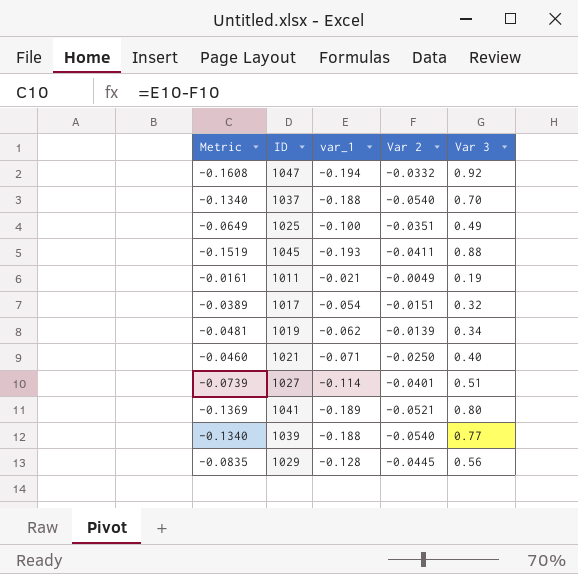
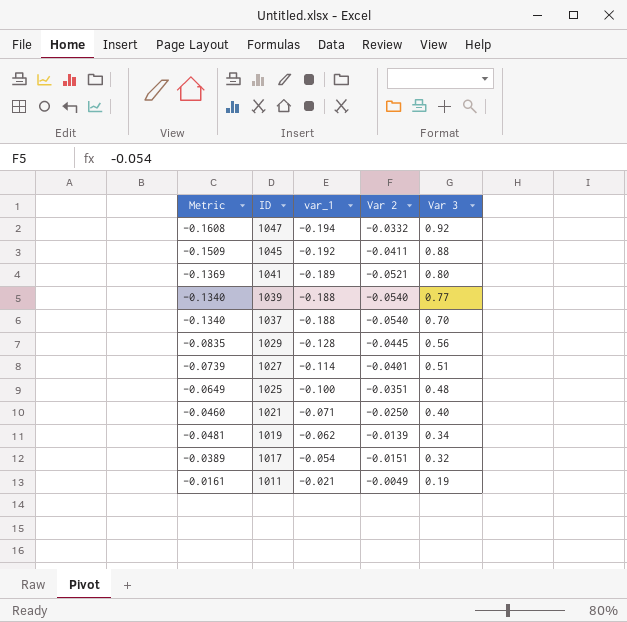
row order: none -> ID descending
1045 | Metric: -0.1519 -> -0.1509
1045 | var_1: -0.193 -> -0.192
1025 | Var 3: 0.49 -> 0.48

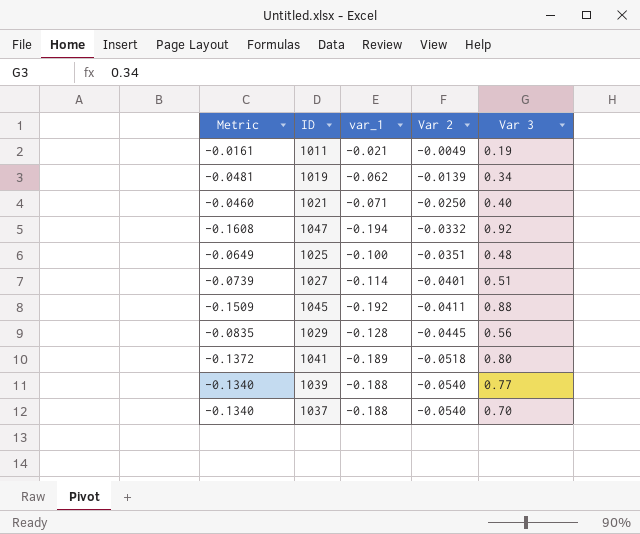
row order: ID descending -> Var 2 descending
row 1017: -0.0389 | -0.054 | -0.0151 | 0.32 -> none
1041 | Metric: -0.1369 -> -0.1372
1041 | Var 2: -0.0521 -> -0.0518

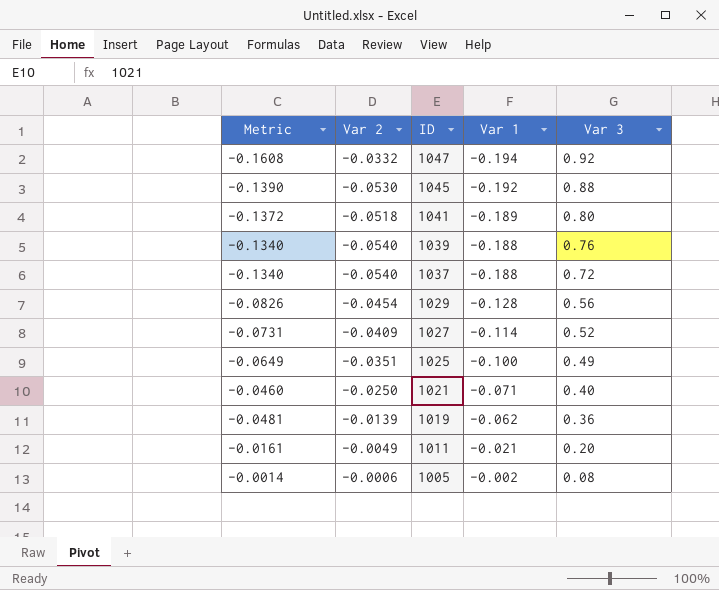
row order: Var 2 descending -> ID descending
column Var 2 | position: 4 -> 2
column name: var_1 -> Var 1
1045 | Metric: -0.1509 -> -0.1390
1045 | Var 2: -0.0411 -> -0.0530
1039 | Var 3: 0.77 -> 0.76
1037 | Var 3: 0.70 -> 0.72
1029 | Metric: -0.0835 -> -0.0826
1029 | Var 2: -0.0445 -> -0.0454
1027 | Metric: -0.0739 -> -0.0731
1027 | Var 2: -0.0401 -> -0.0409
1027 | Var 3: 0.51 -> 0.52
1025 | Var 3: 0.48 -> 0.49
1019 | Var 3: 0.34 -> 0.36
1011 | Var 3: 0.19 -> 0.20
row 1005: none -> -0.0014 | -0.0006 | -0.002 | 0.08

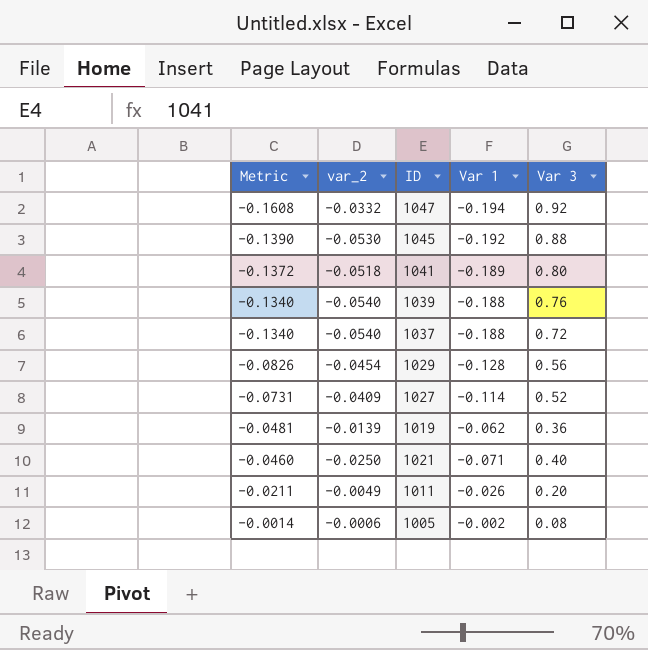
row order: ID descending -> Metric ascending
column name: Var 2 -> var_2
row 1025: -0.0649 | -0.0351 | -0.100 | 0.49 -> none
1011 | Metric: -0.0161 -> -0.0211
1011 | Var 1: -0.021 -> -0.026

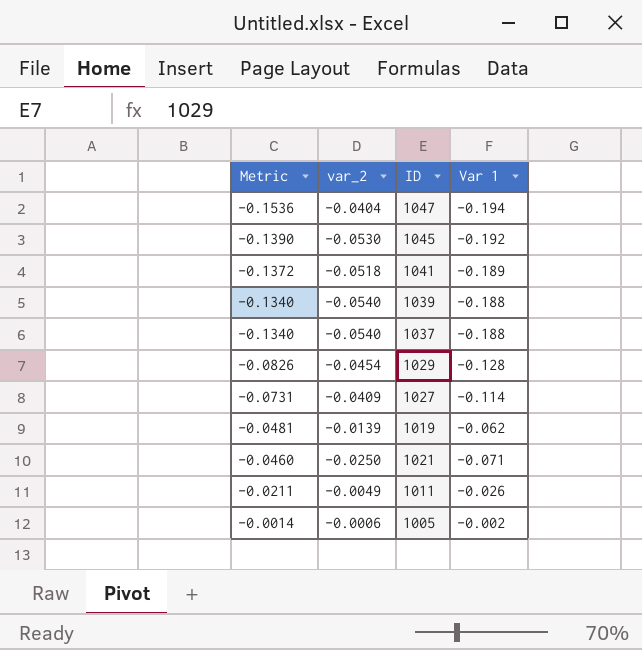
column Var 3 | position: 5 -> none
1047 | Metric: -0.1608 -> -0.1536
1047 | var_2: -0.0332 -> -0.0404

